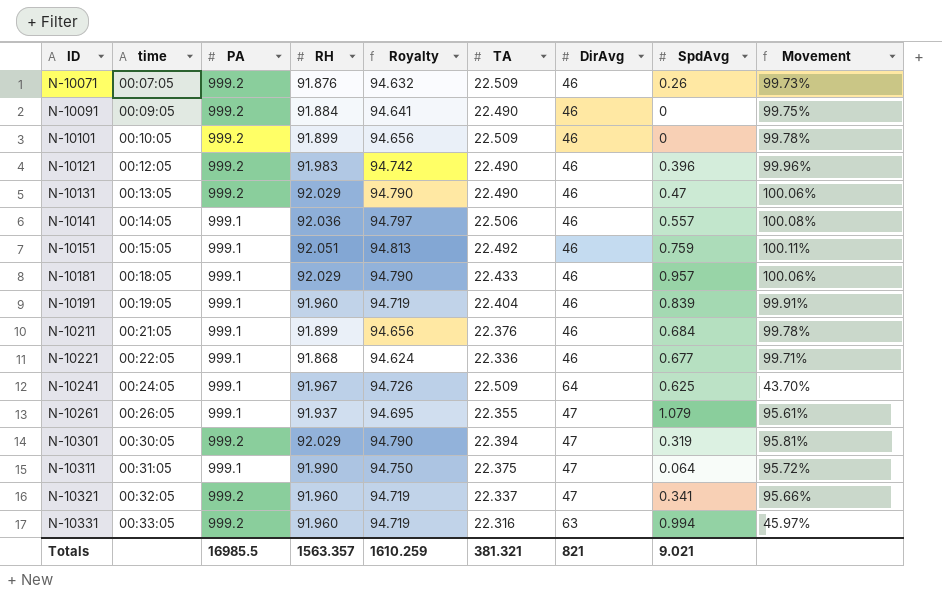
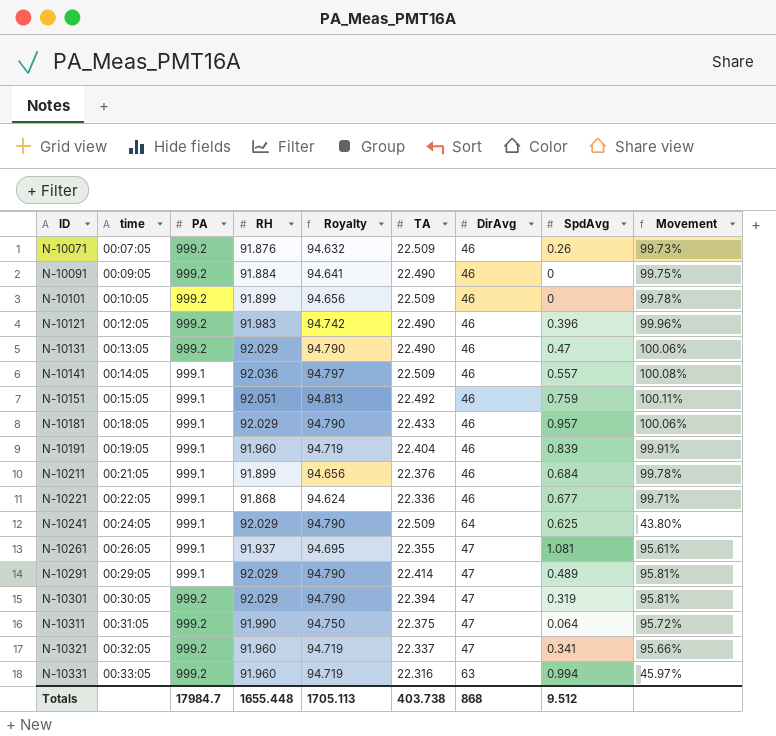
N-10141 | TA: 22.506 -> 22.509
N-10241 | RH: 91.967 -> 92.029
N-10241 | Royalty: 94.726 -> 94.790
N-10241 | Movement: 43.70% -> 43.80%
N-10261 | SpdAvg: 1.079 -> 1.081
row N-10291: none -> 00:29:05 | 999.1 | 92.029 | 94.790 | 22.414 | 47 | 0.489 | 95.81%
N-10311 | PA: 999.1 -> 999.2
Totals | PA: 16985.5 -> 17984.7
Totals | RH: 1563.357 -> 1655.448
Totals | Royalty: 1610.259 -> 1705.113
Totals | TA: 381.321 -> 403.738
Totals | DirAvg: 821 -> 868
Totals | SpdAvg: 9.021 -> 9.512

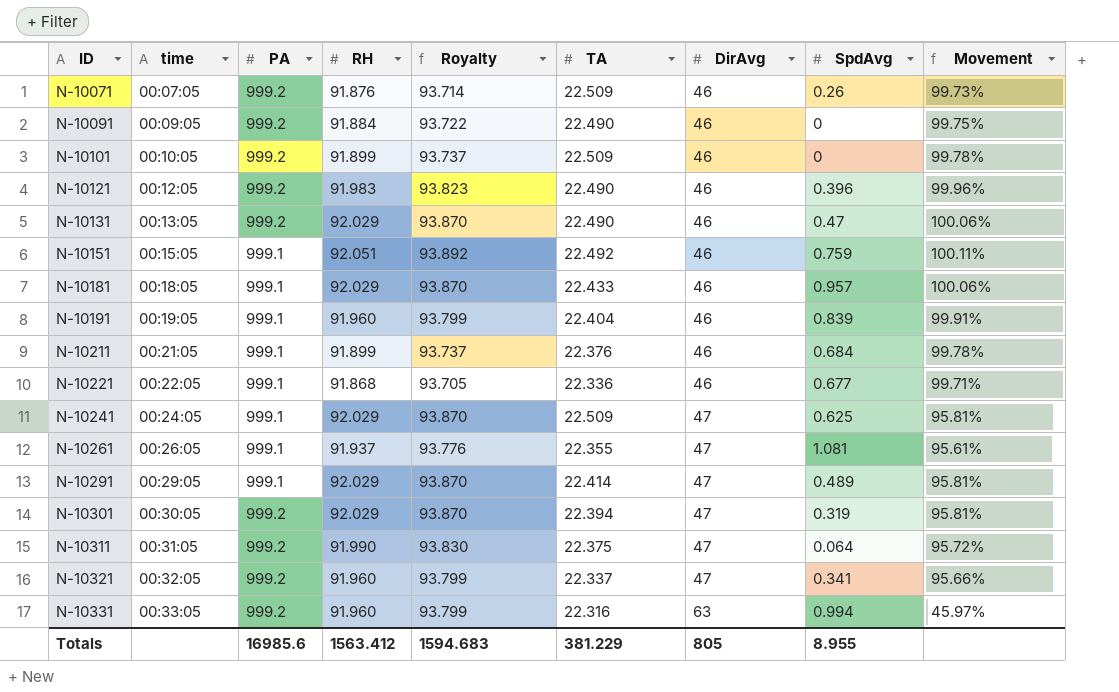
column Royalty | formula: [RH] * 1.03 -> [RH] * 1.02
row N-10141: 00:14:05 | 999.1 | 92.036 | 94.797 | 22.509 | 46 | 0.557 | 100.08% -> none
N-10241 | DirAvg: 64 -> 47
N-10241 | Movement: 43.80% -> 95.81%
Totals | PA: 17984.7 -> 16985.6
Totals | RH: 1655.448 -> 1563.412
Totals | Royalty: 1705.113 -> 1594.683
Totals | TA: 403.738 -> 381.229
Totals | DirAvg: 868 -> 805
Totals | SpdAvg: 9.512 -> 8.955

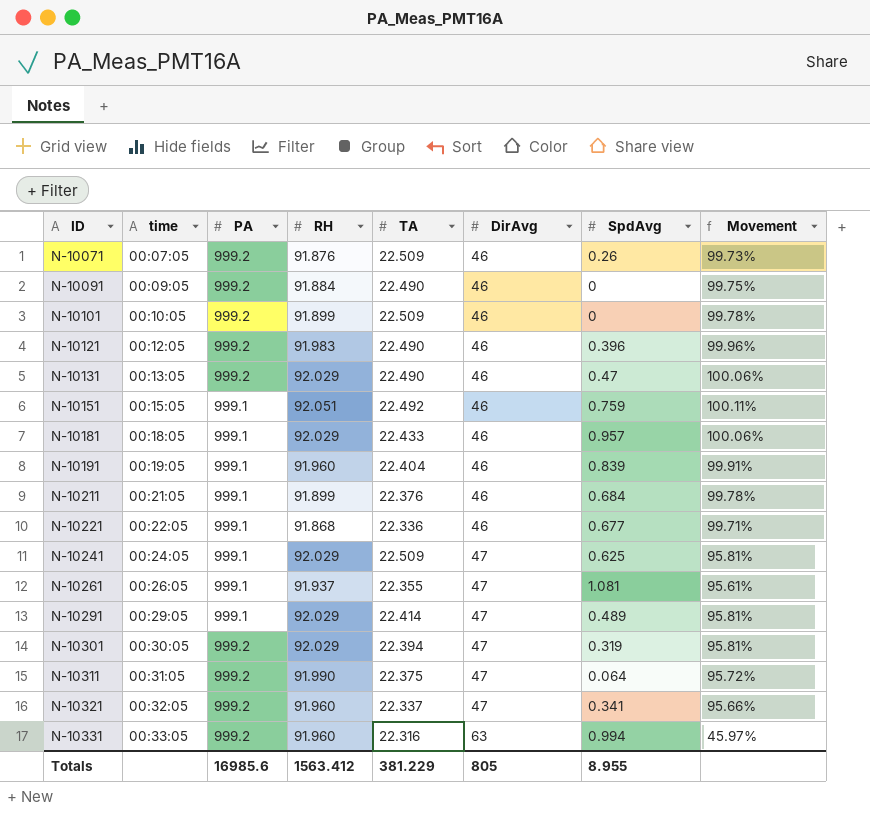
column Royalty | formula: [RH] * 1.02 -> none

